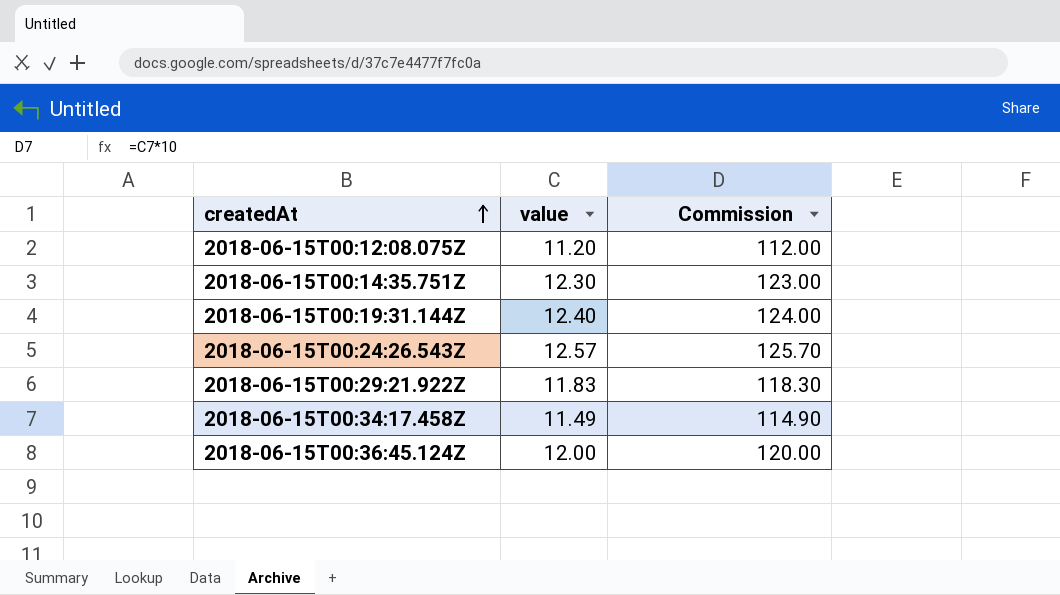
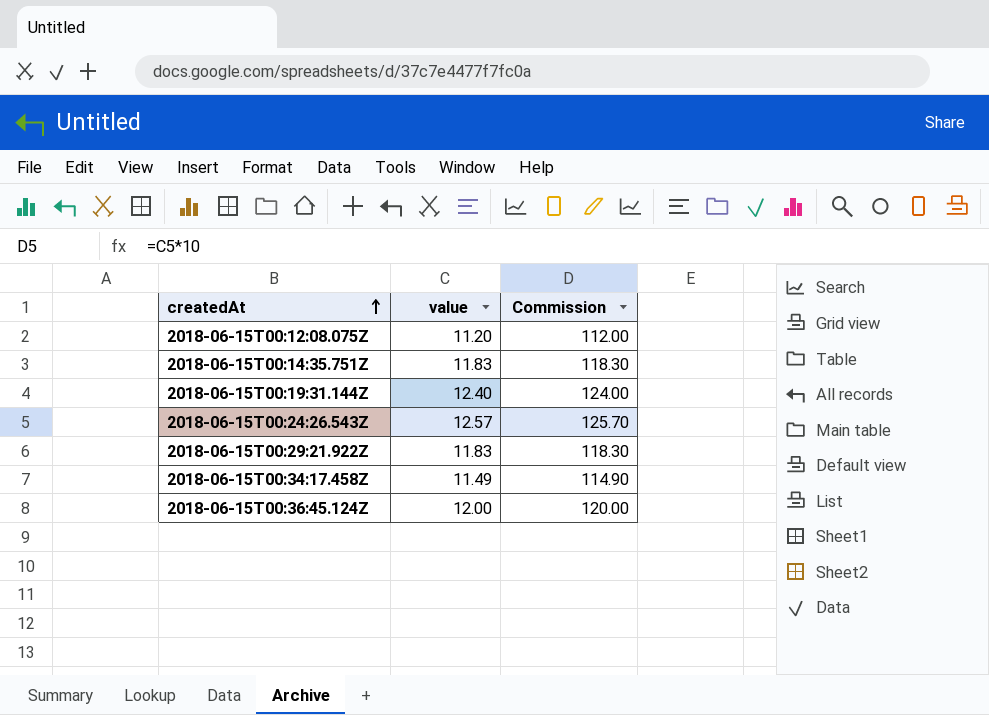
2018-06-15T00:14:35.751Z | value: 12.30 -> 11.83
2018-06-15T00:14:35.751Z | Commission: 123.00 -> 118.30

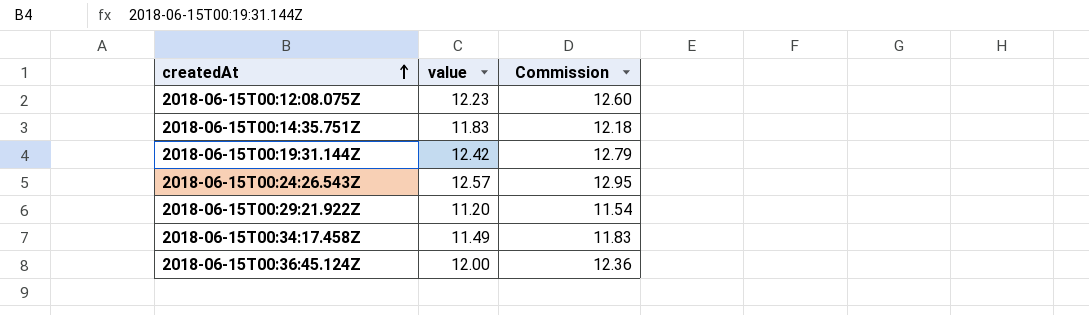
column Commission | formula: [value] * 10 -> [value] * 1.03
2018-06-15T00:12:08.075Z | value: 11.20 -> 12.23
2018-06-15T00:19:31.144Z | value: 12.40 -> 12.42
2018-06-15T00:29:21.922Z | value: 11.83 -> 11.20

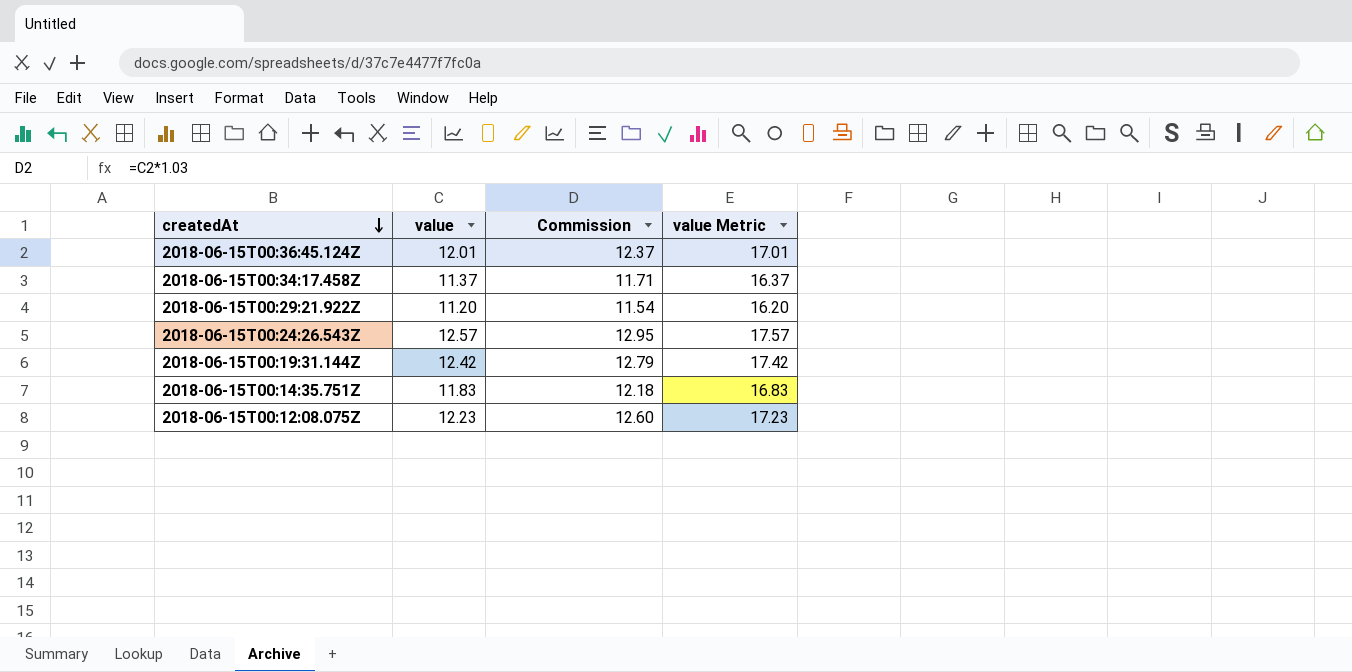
row order: createdAt ascending -> createdAt descending
column value Metric | formula: none -> [value] + 5
2018-06-15T00:36:45.124Z | value: 12.00 -> 12.01
2018-06-15T00:36:45.124Z | Commission: 12.36 -> 12.37
2018-06-15T00:34:17.458Z | value: 11.49 -> 11.37
2018-06-15T00:34:17.458Z | Commission: 11.83 -> 11.71

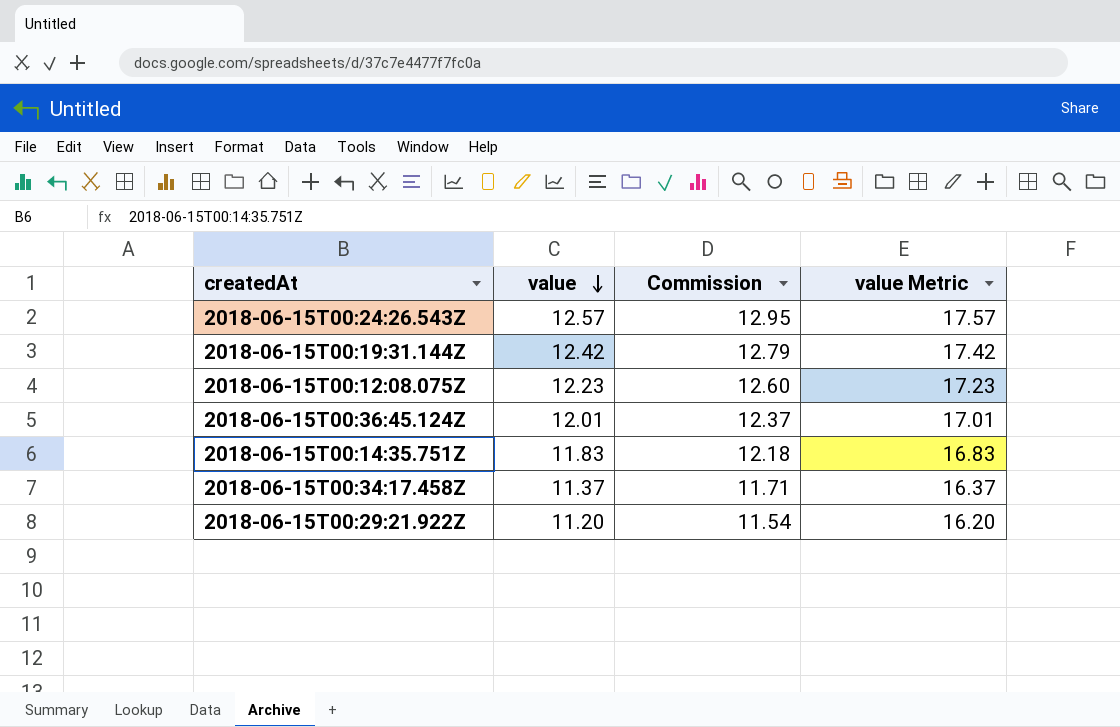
row order: createdAt descending -> value descending

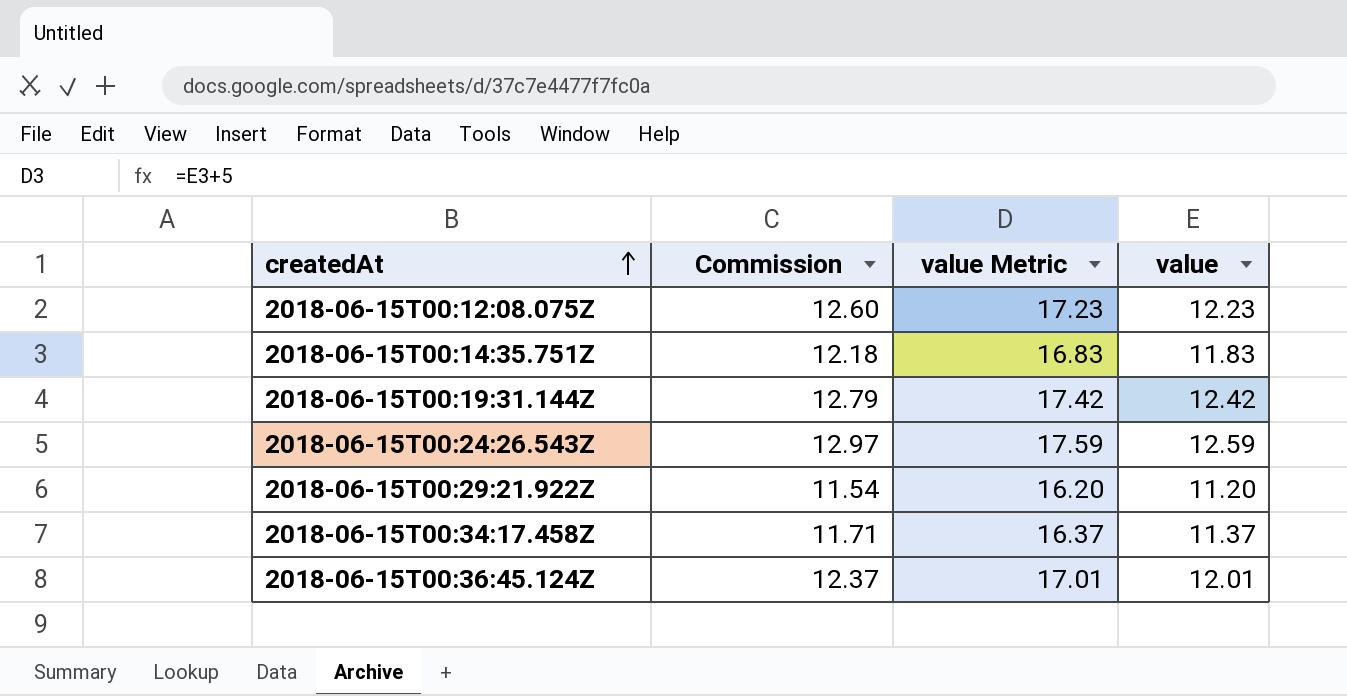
row order: value descending -> createdAt ascending
column value | position: 2 -> 4
2018-06-15T00:24:26.543Z | Commission: 12.95 -> 12.97
2018-06-15T00:24:26.543Z | value Metric: 17.57 -> 17.59
2018-06-15T00:24:26.543Z | value: 12.57 -> 12.59

